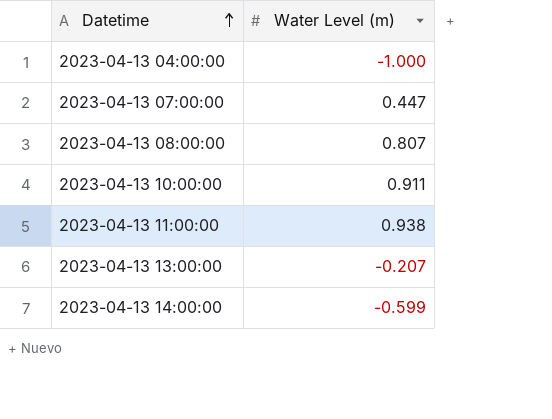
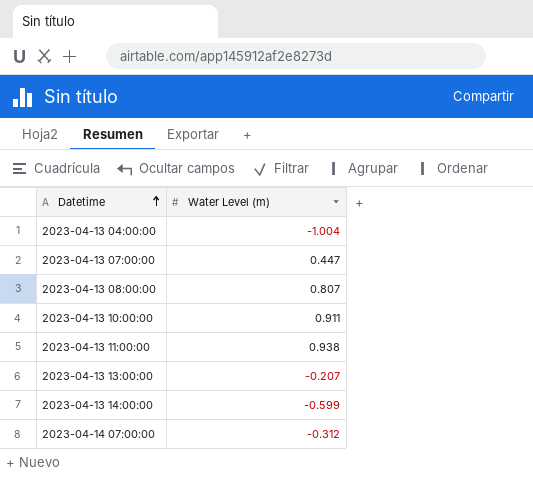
2023-04-13 04:00:00 | Water Level (m): -1.000 -> -1.004
row 2023-04-14 07:00:00: none -> -0.312

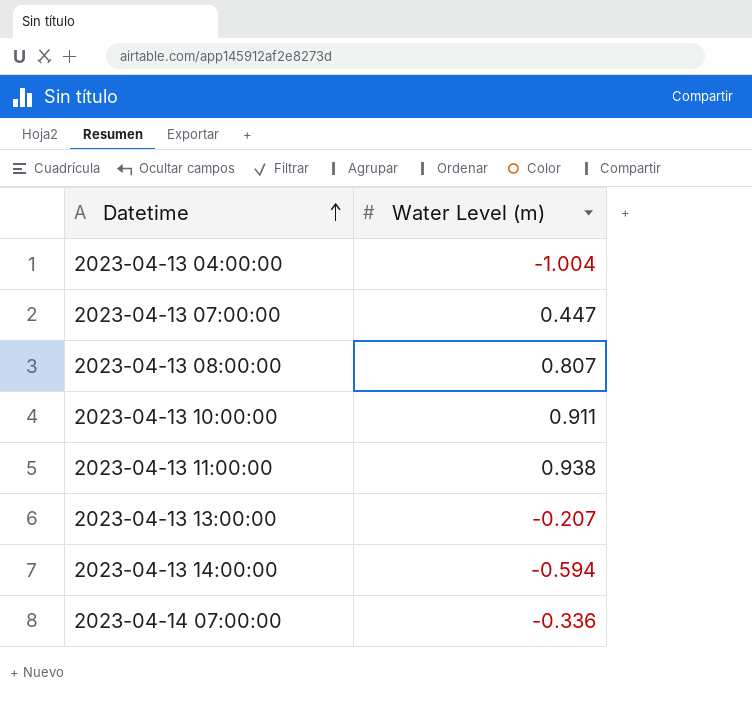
2023-04-13 14:00:00 | Water Level (m): -0.599 -> -0.594
2023-04-14 07:00:00 | Water Level (m): -0.312 -> -0.336

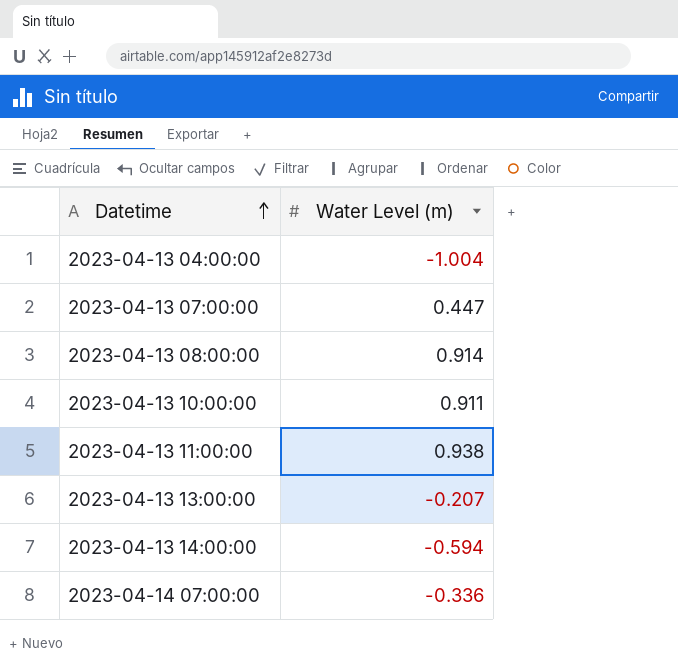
2023-04-13 08:00:00 | Water Level (m): 0.807 -> 0.914

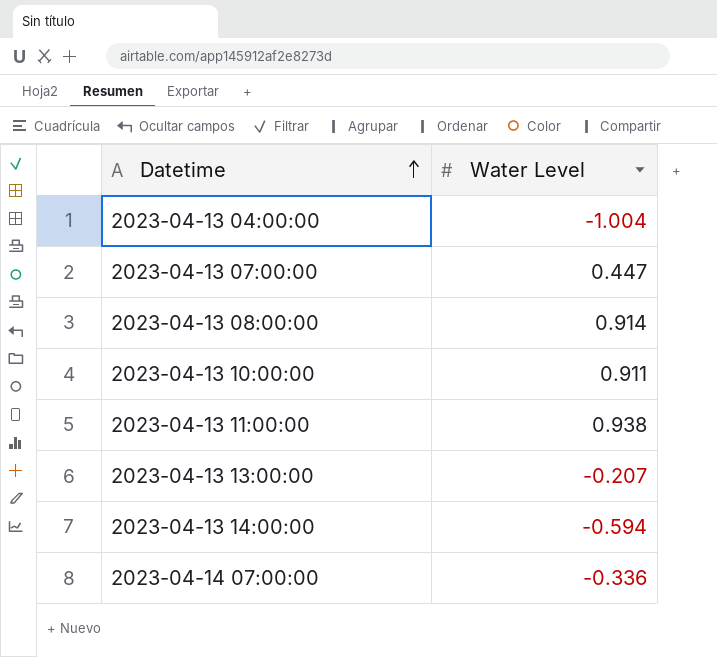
column name: Water Level (m) -> Water Level

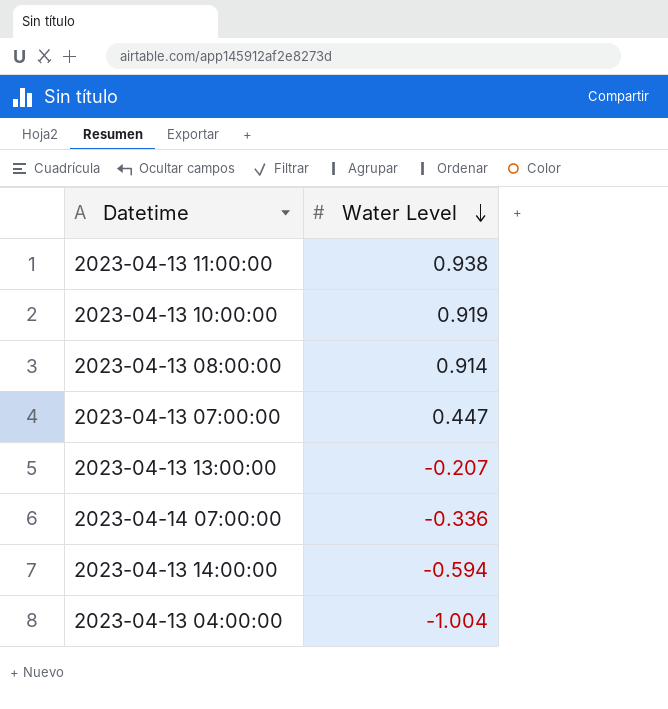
row order: Datetime ascending -> Water Level descending
2023-04-13 10:00:00 | Water Level: 0.911 -> 0.919

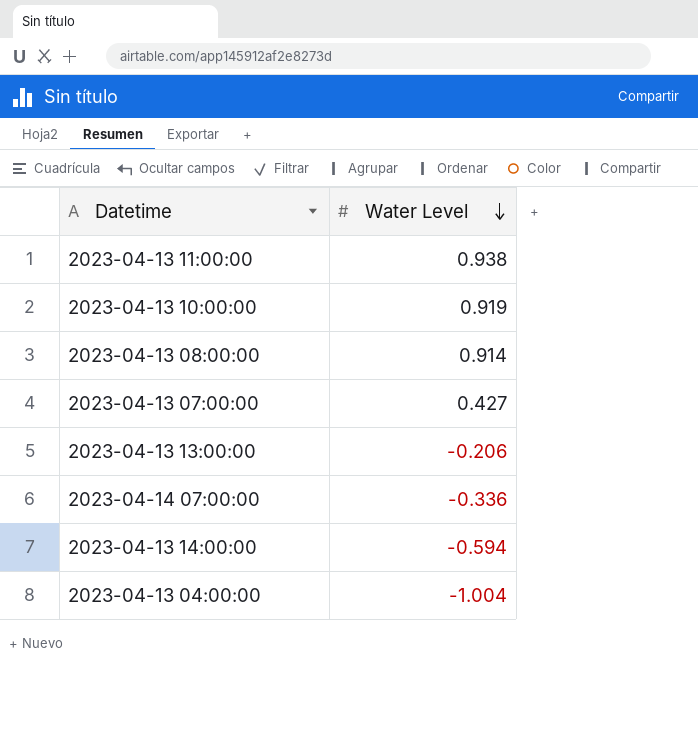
2023-04-13 07:00:00 | Water Level: 0.447 -> 0.427
2023-04-13 13:00:00 | Water Level: -0.207 -> -0.206

